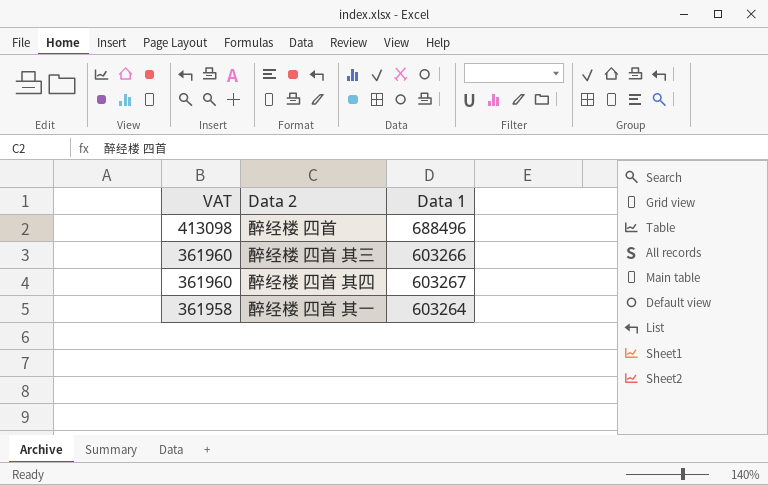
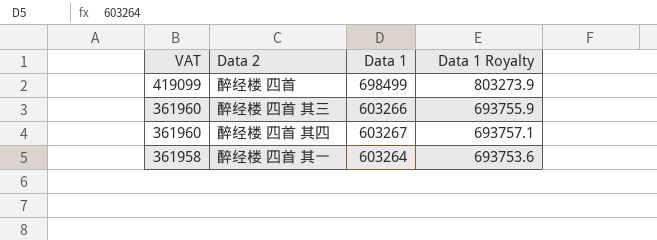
column Data 1 Royalty | formula: none -> [Data 1] * 1.15
醉经楼 四首 | VAT: 413098 -> 419099
醉经楼 四首 | Data 1: 688496 -> 698499

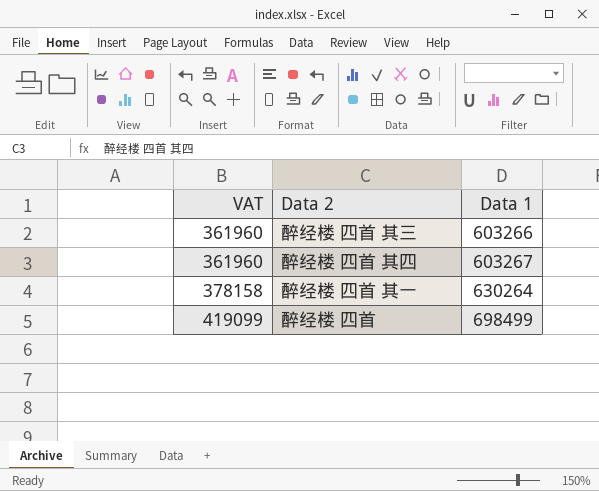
row order: VAT descending -> VAT ascending
column Data 1 Royalty | formula: [Data 1] * 1.15 -> none
醉经楼 四首 其一 | VAT: 361958 -> 378158
醉经楼 四首 其一 | Data 1: 603264 -> 630264

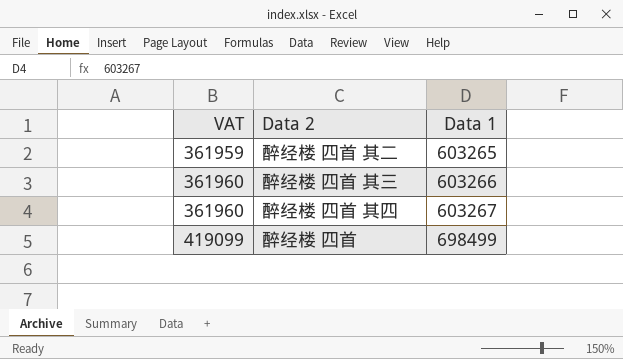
row 醉经楼 四首 其一: 378158 | 630264 -> none
row 醉经楼 四首 其二: none -> 361959 | 603265

